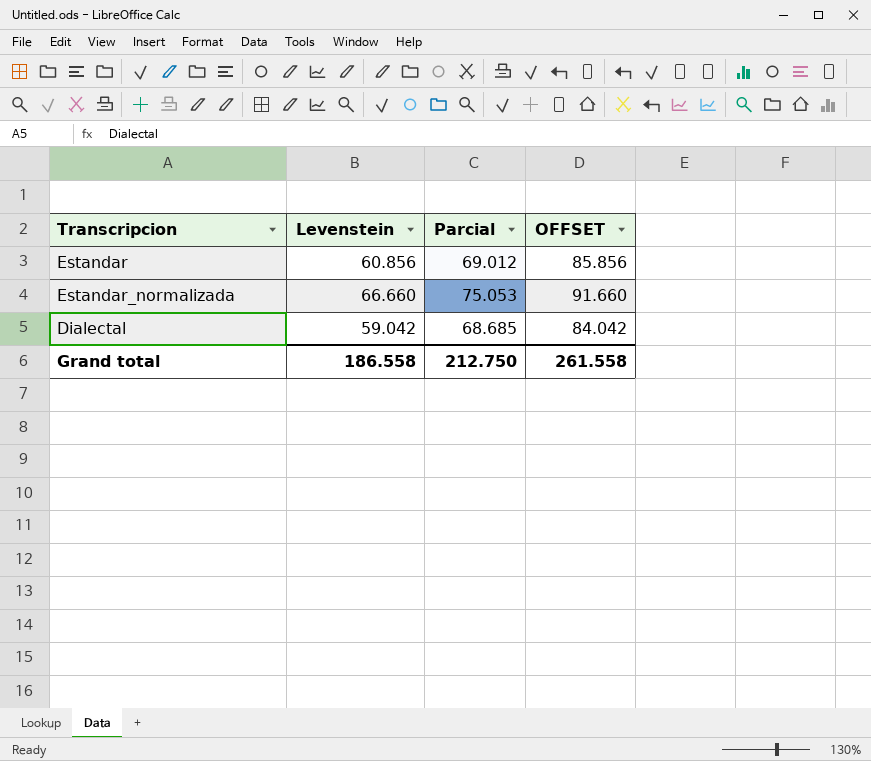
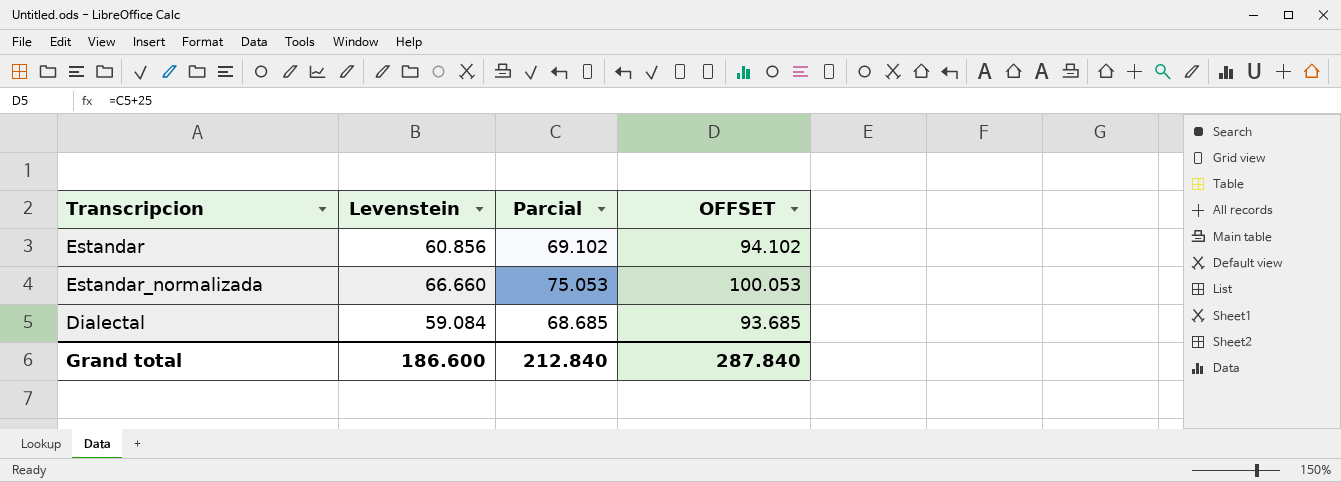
column OFFSET | formula: [Levenstein] + 25 -> [Parcial] + 25
Estandar | Parcial: 69.012 -> 69.102
Dialectal | Levenstein: 59.042 -> 59.084
Grand total | Levenstein: 186.558 -> 186.600
Grand total | Parcial: 212.750 -> 212.840
Grand total | OFFSET: 261.558 -> 287.840

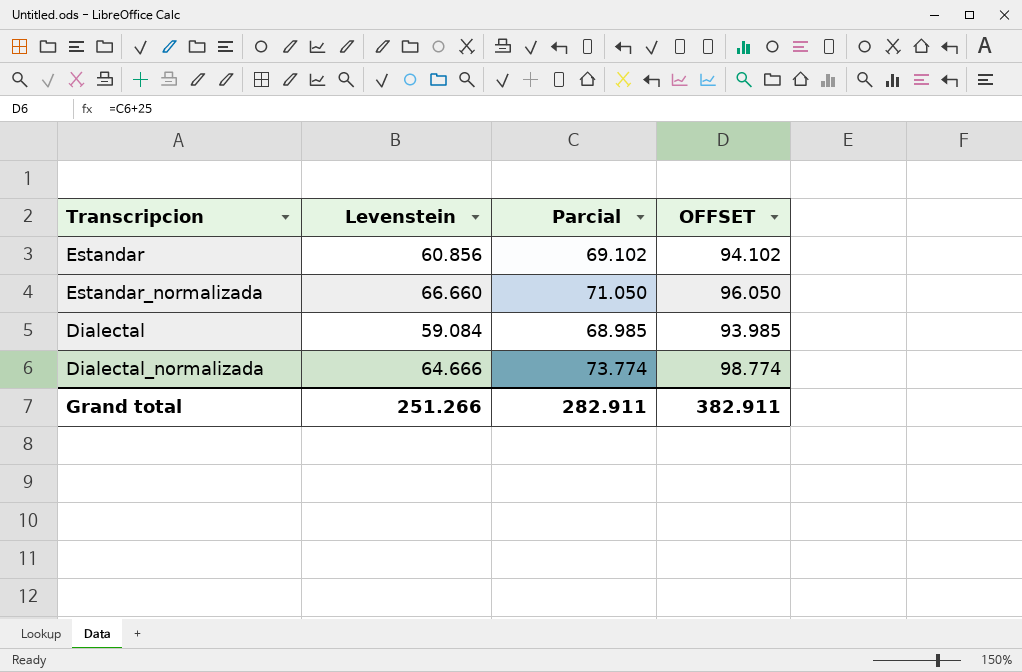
Estandar_normalizada | Parcial: 75.053 -> 71.050
Estandar_normalizada | OFFSET: 100.053 -> 96.050
Dialectal | Parcial: 68.685 -> 68.985
Dialectal | OFFSET: 93.685 -> 93.985
row Dialectal_normalizada: none -> 64.666 | 73.774 | 98.774
Grand total | Levenstein: 186.600 -> 251.266
Grand total | Parcial: 212.840 -> 282.911
Grand total | OFFSET: 287.840 -> 382.911

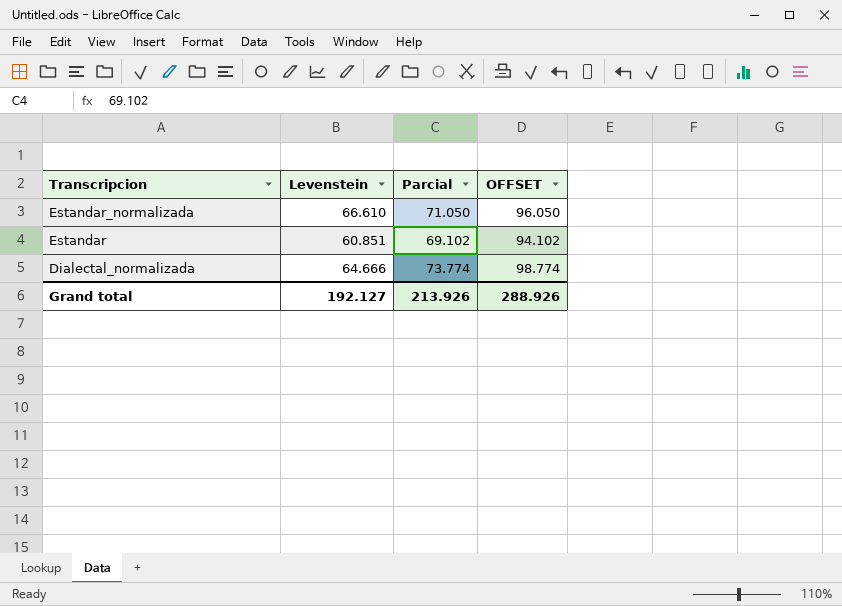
row order: none -> Transcripcion descending
row Dialectal: 59.084 | 68.985 | 93.985 -> none
Estandar_normalizada | Levenstein: 66.660 -> 66.610
Estandar | Levenstein: 60.856 -> 60.851
Grand total | Levenstein: 251.266 -> 192.127
Grand total | Parcial: 282.911 -> 213.926
Grand total | OFFSET: 382.911 -> 288.926

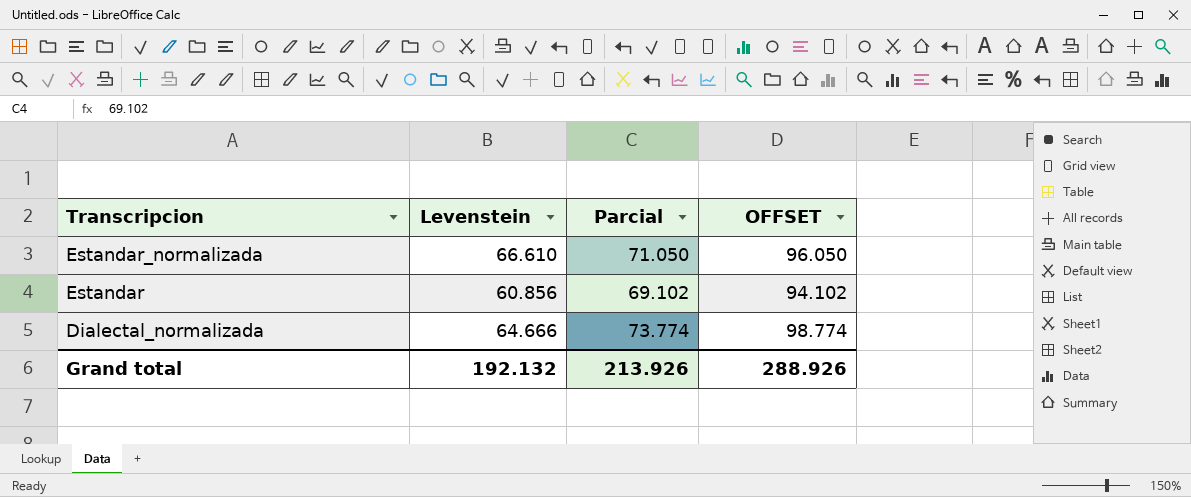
Estandar | Levenstein: 60.851 -> 60.856
Grand total | Levenstein: 192.127 -> 192.132

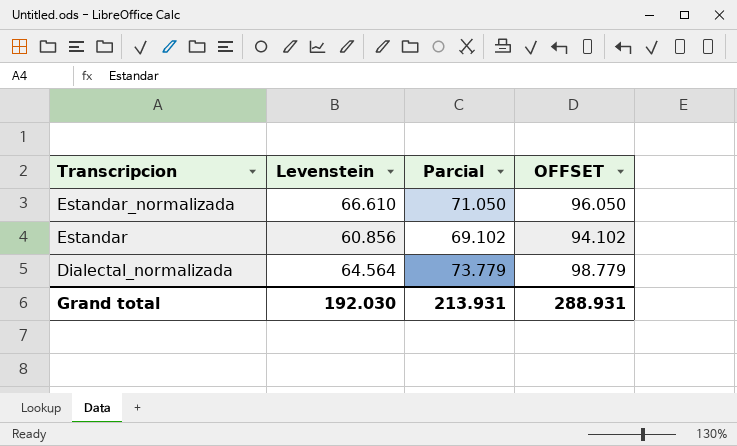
Dialectal_normalizada | Levenstein: 64.666 -> 64.564
Dialectal_normalizada | Parcial: 73.774 -> 73.779
Dialectal_normalizada | OFFSET: 98.774 -> 98.779
Grand total | Levenstein: 192.132 -> 192.030
Grand total | Parcial: 213.926 -> 213.931
Grand total | OFFSET: 288.926 -> 288.931

